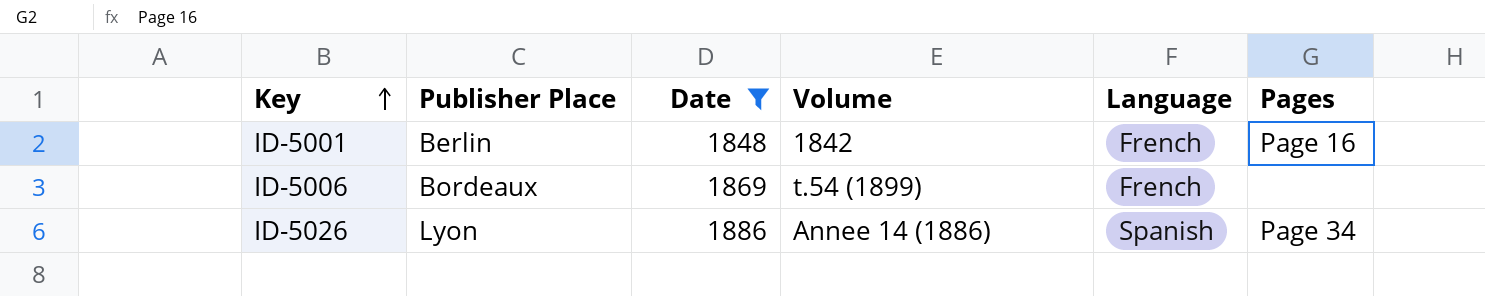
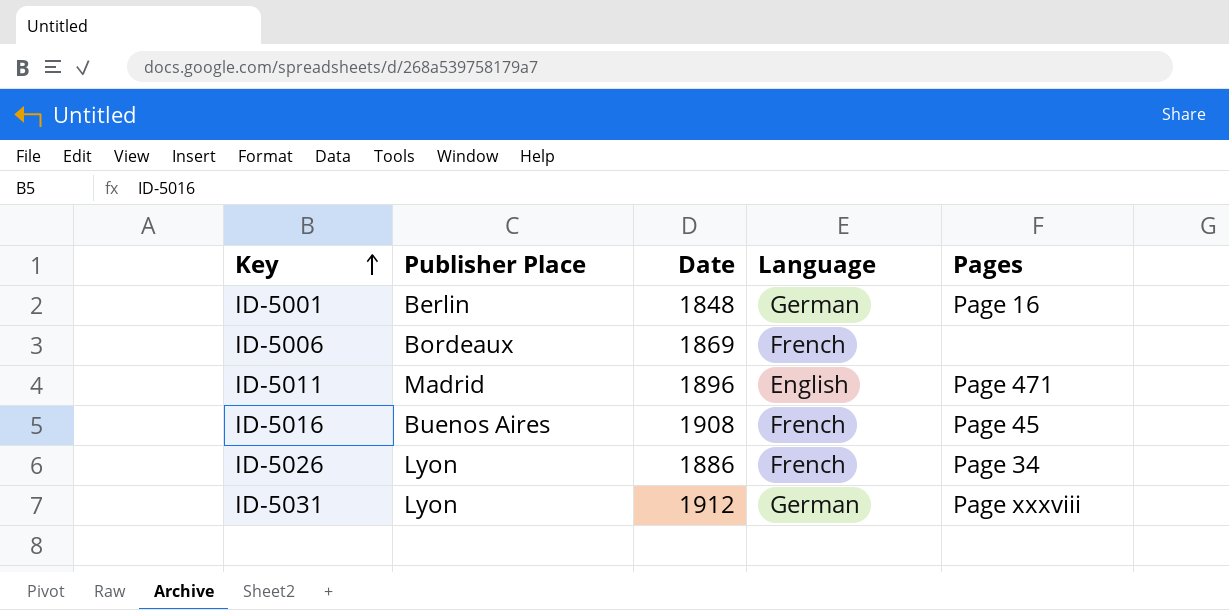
filter: Date <= 1886 -> none
column Volume | position: 4 -> none
ID-5001 | Language: French -> German
ID-5026 | Language: Spanish -> French

